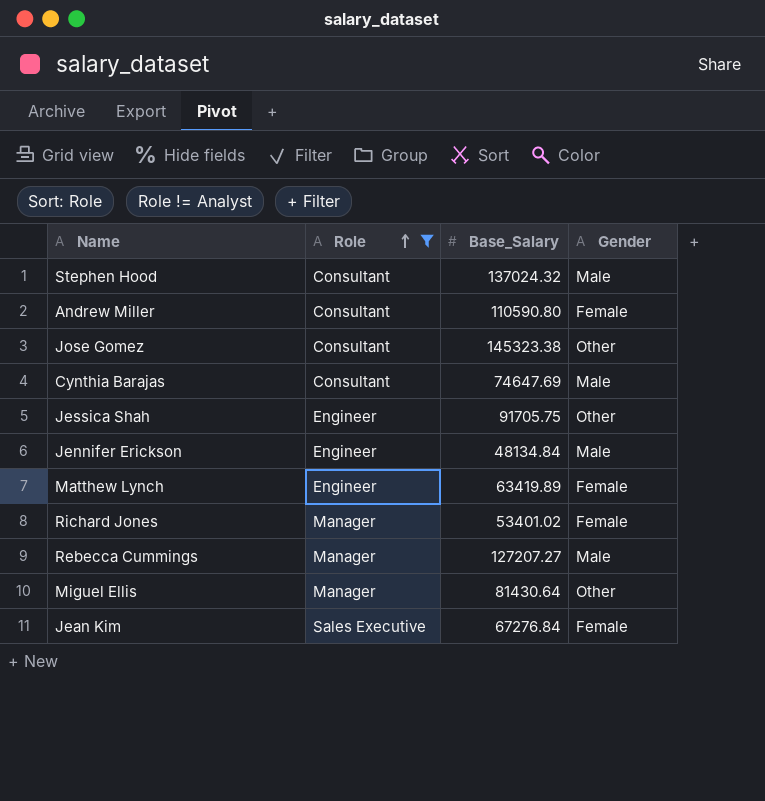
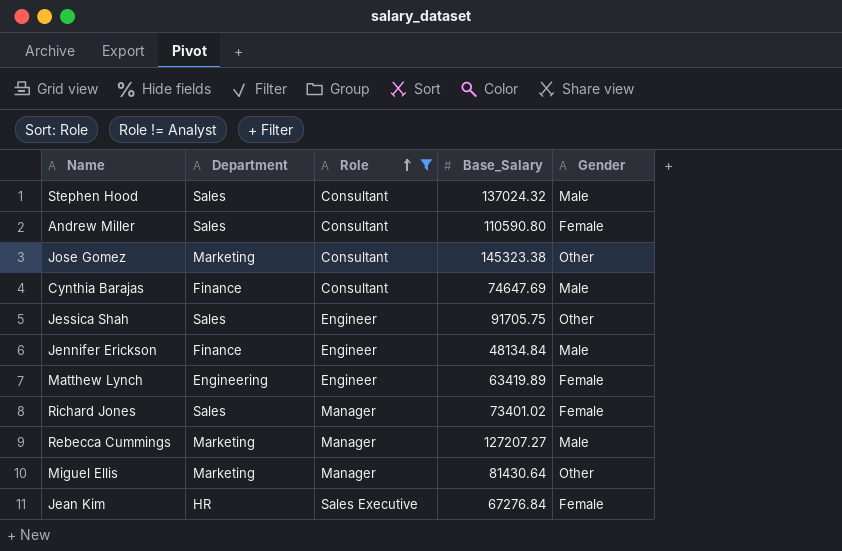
column Department | position: none -> 2
Richard Jones | Base_Salary: 53401.02 -> 73401.02

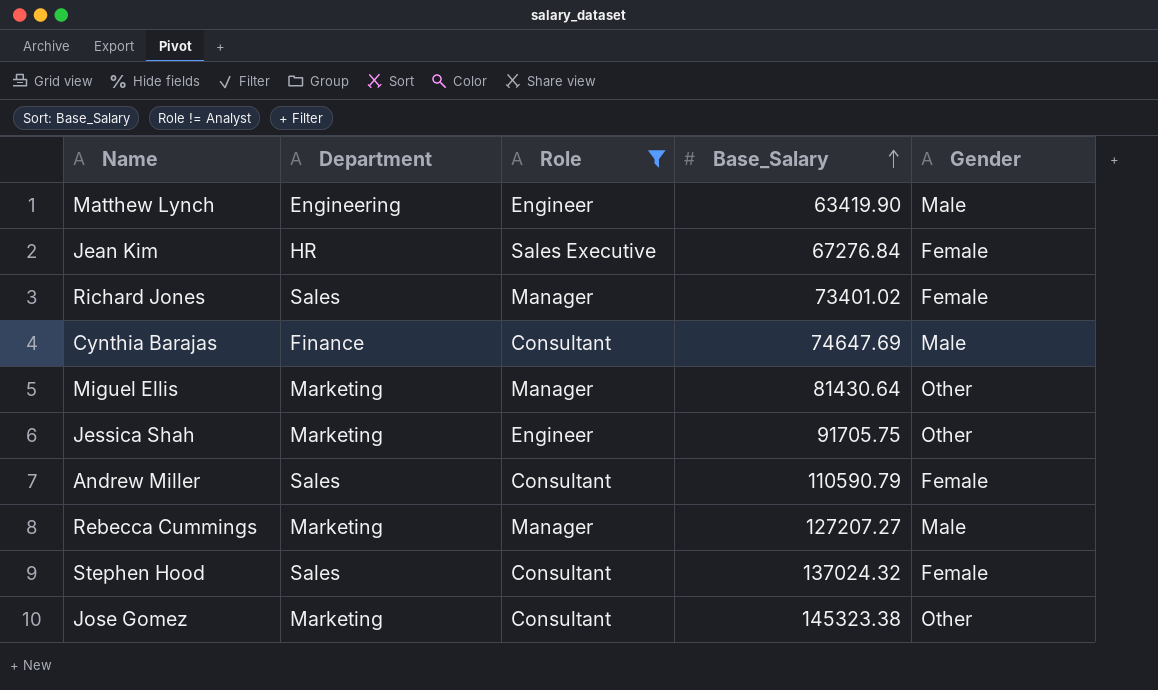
row order: Role ascending -> Base_Salary ascending
row Jennifer Erickson: Finance | Engineer | 48134.84 | Male -> none
Matthew Lynch | Base_Salary: 63419.89 -> 63419.90
Matthew Lynch | Gender: Female -> Male
Jessica Shah | Department: Sales -> Marketing
Andrew Miller | Base_Salary: 110590.80 -> 110590.79
Stephen Hood | Gender: Male -> Female

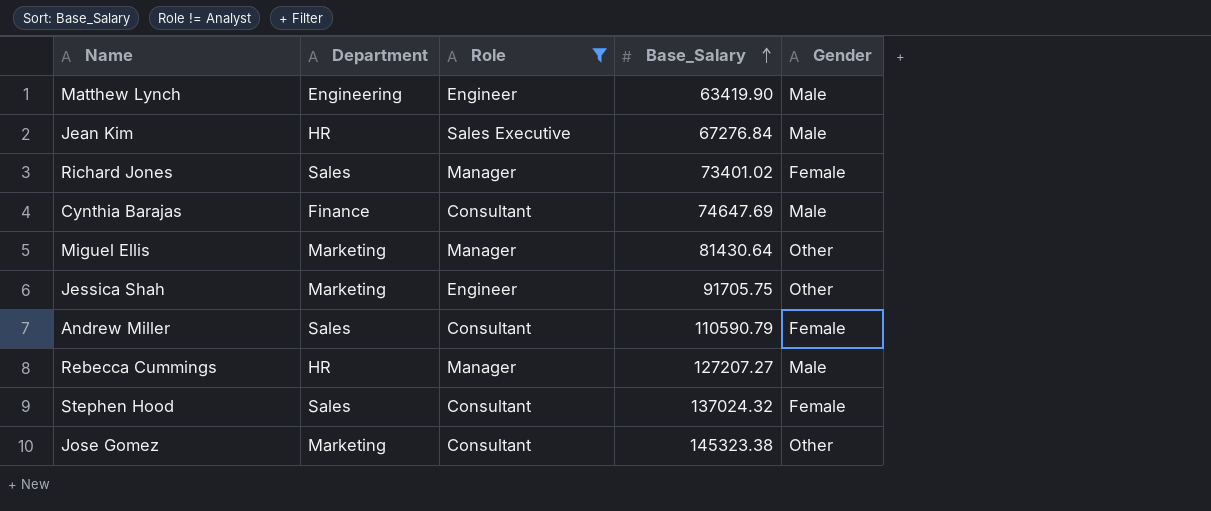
Jean Kim | Gender: Female -> Male
Rebecca Cummings | Department: Marketing -> HR

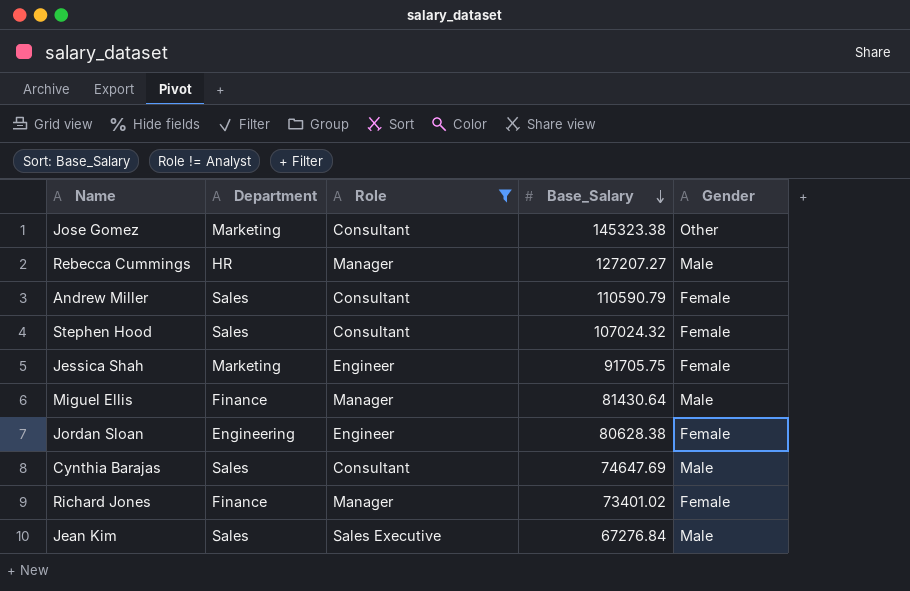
row order: Base_Salary ascending -> Base_Salary descending
row Matthew Lynch: Engineering | Engineer | 63419.90 | Male -> none
Stephen Hood | Base_Salary: 137024.32 -> 107024.32
Jessica Shah | Gender: Other -> Female
Miguel Ellis | Department: Marketing -> Finance
Miguel Ellis | Gender: Other -> Male
row Jordan Sloan: none -> Engineering | Engineer | 80628.38 | Female
Cynthia Barajas | Department: Finance -> Sales
Richard Jones | Department: Sales -> Finance
Jean Kim | Department: HR -> Sales

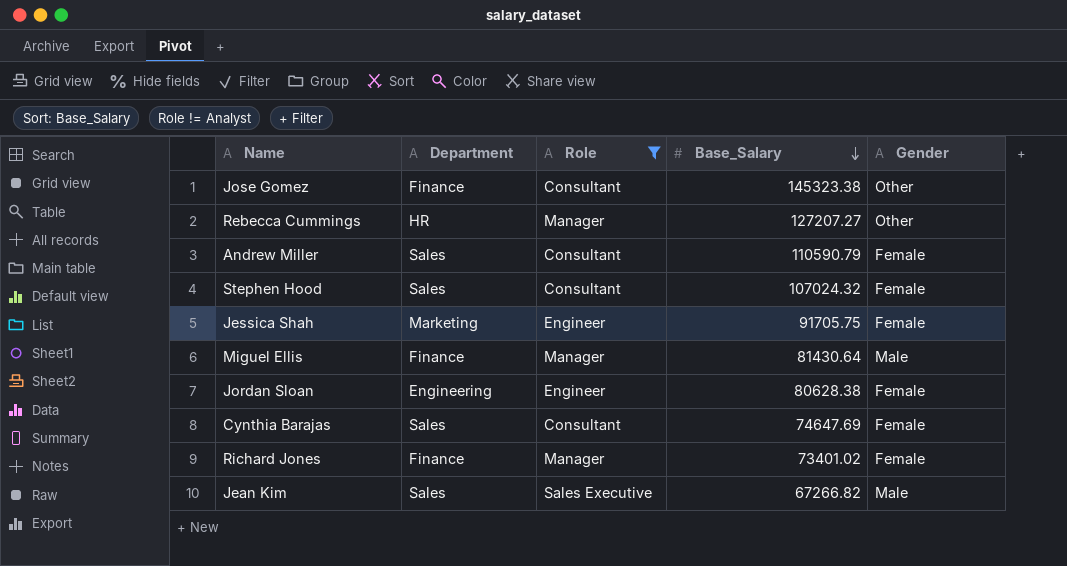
Jose Gomez | Department: Marketing -> Finance
Rebecca Cummings | Gender: Male -> Other
Cynthia Barajas | Gender: Male -> Female
Jean Kim | Base_Salary: 67276.84 -> 67266.82

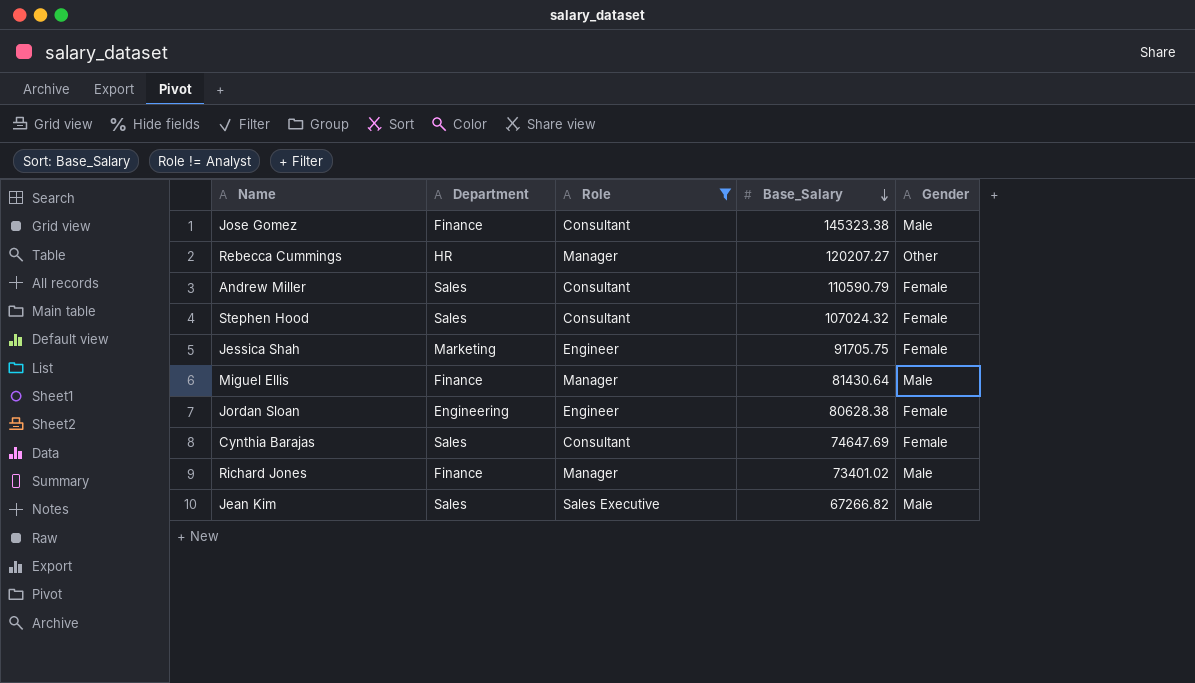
Jose Gomez | Gender: Other -> Male
Rebecca Cummings | Base_Salary: 127207.27 -> 120207.27
Richard Jones | Gender: Female -> Male

